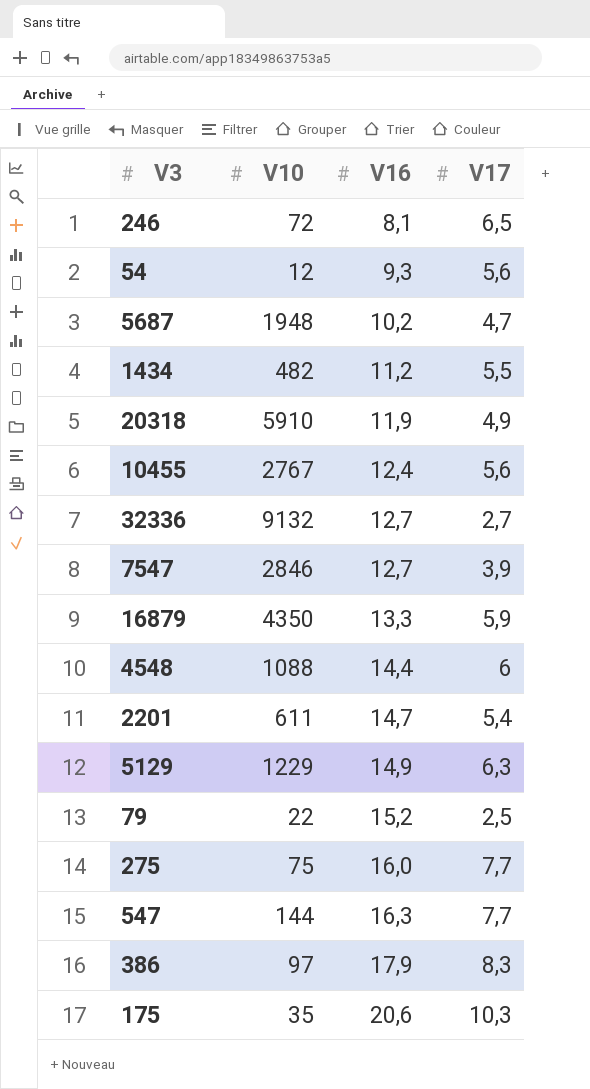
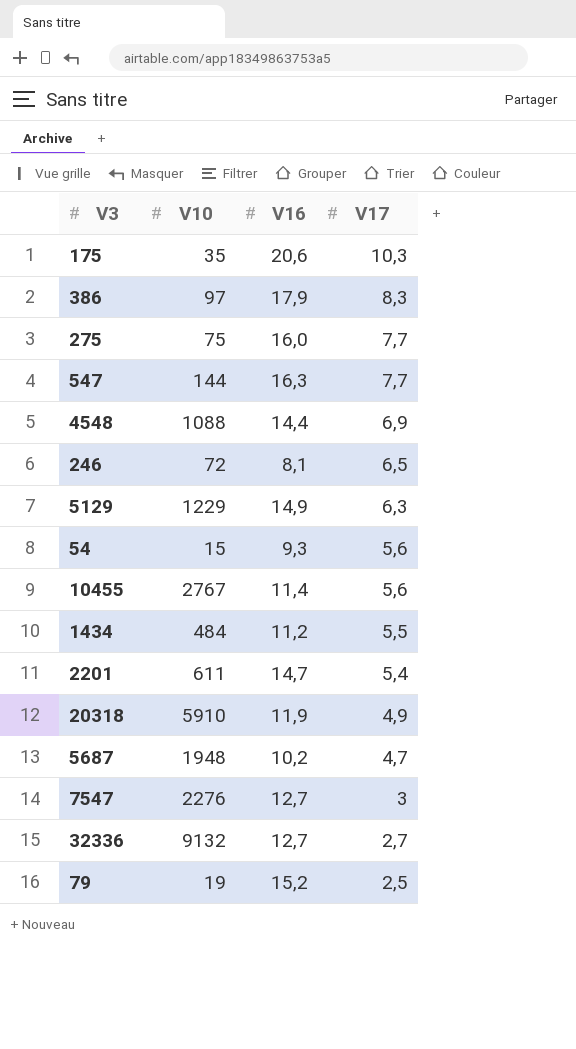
row order: V16 ascending -> V17 descending
row 16879: 4350 | 13,3 | 5,9 -> none
4548 | V17: 6 -> 6,9
54 | V10: 12 -> 15
10455 | V16: 12,4 -> 11,4
1434 | V10: 482 -> 484
7547 | V10: 2846 -> 2276
7547 | V17: 3,9 -> 3
79 | V10: 22 -> 19

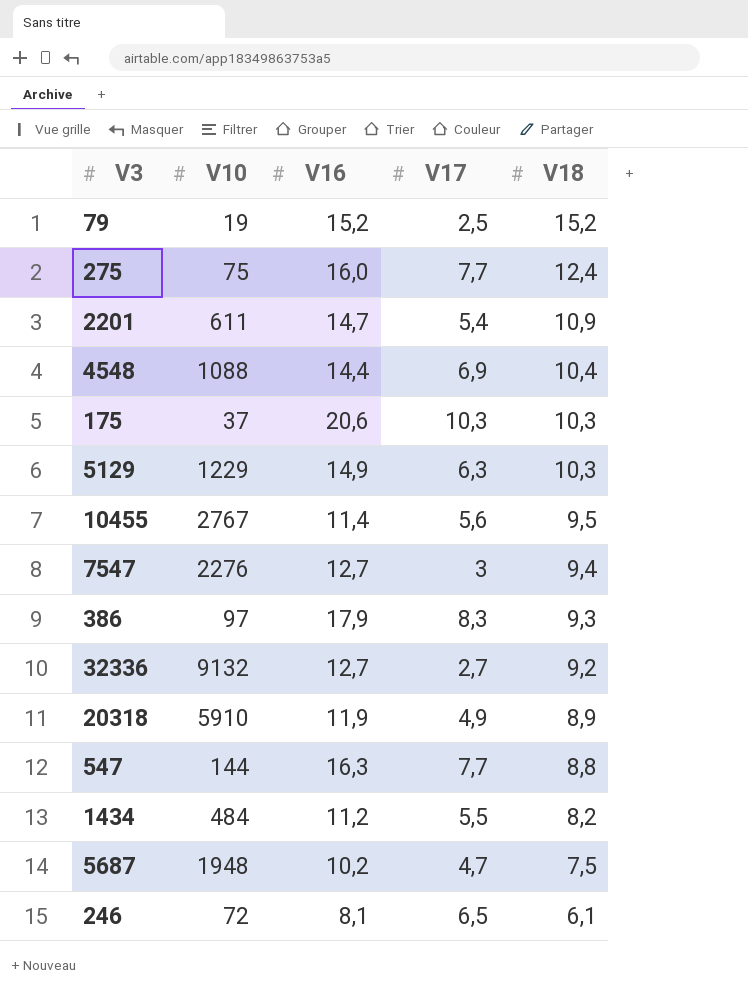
row order: V17 descending -> V18 descending
column V18 | position: none -> 5
row 54: 15 | 9,3 | 5,6 -> none
175 | V10: 35 -> 37

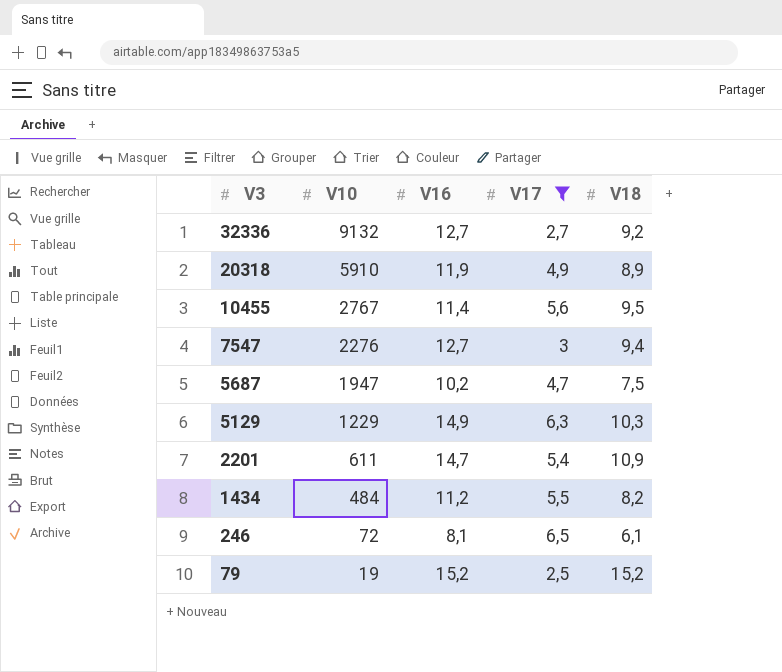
filter: none -> V17 <= 6,5
row order: V18 descending -> V3 descending
5687 | V10: 1948 -> 1947

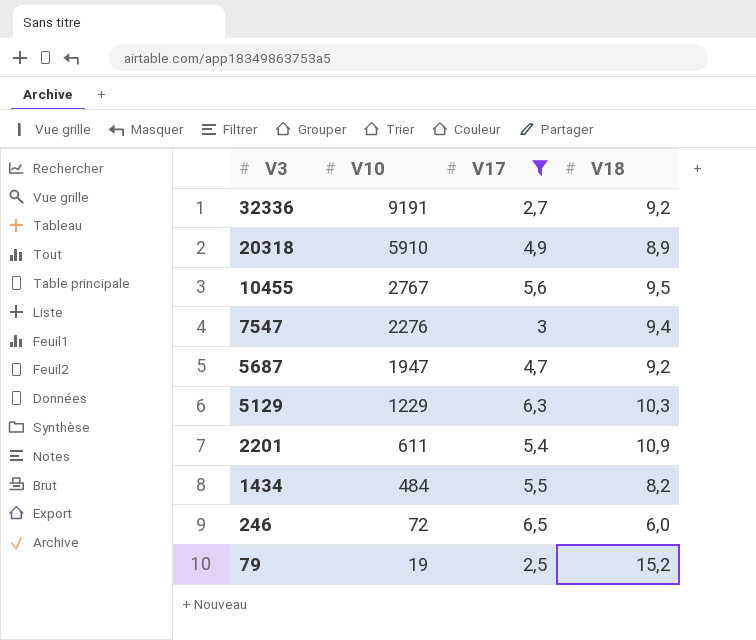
column V16 | position: 3 -> none
32336 | V10: 9132 -> 9191
5687 | V18: 7,5 -> 9,2
246 | V18: 6,1 -> 6,0

